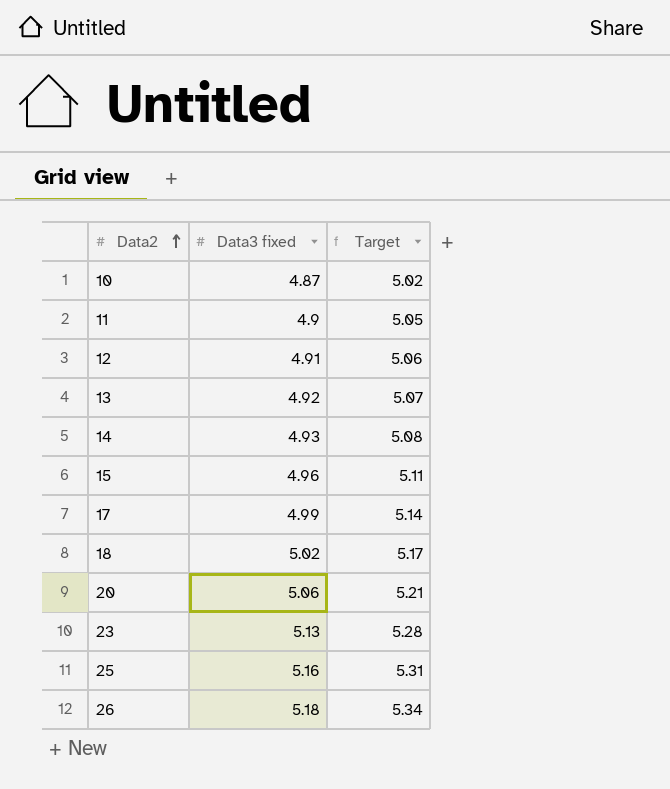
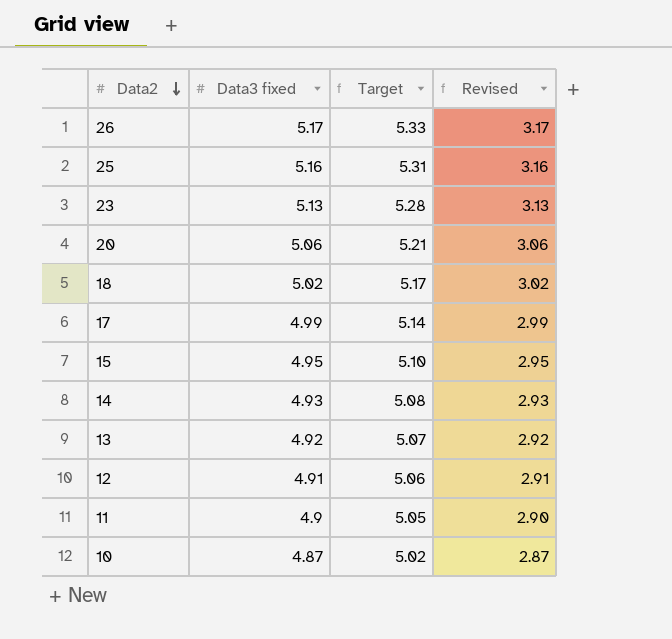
row order: Data2 ascending -> Data2 descending
column Revised | formula: none -> [Data3 fixed] - 2
26 | Data3 fixed: 5.18 -> 5.17
26 | Target: 5.34 -> 5.33
15 | Data3 fixed: 4.96 -> 4.95
15 | Target: 5.11 -> 5.10

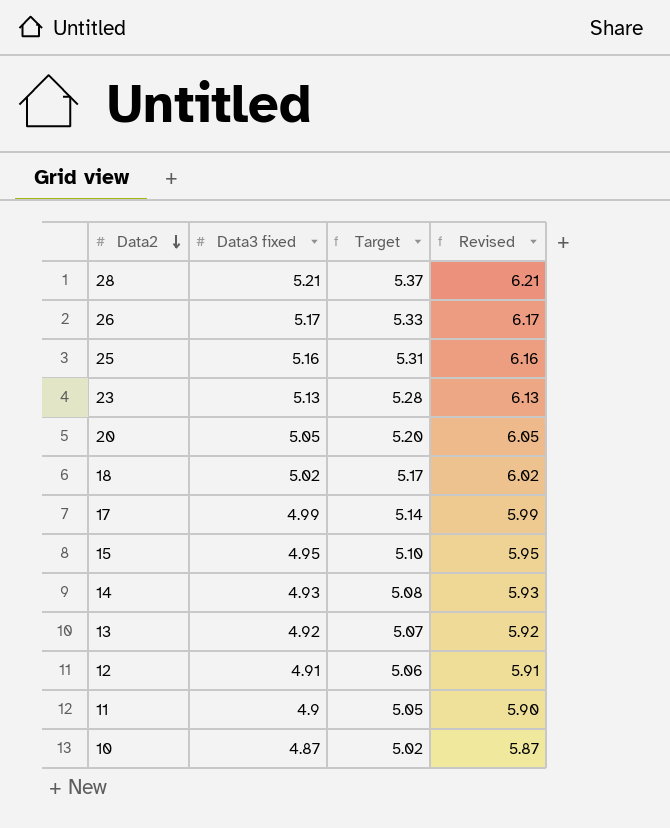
column Revised | formula: [Data3 fixed] - 2 -> [Data3 fixed] + 1
row 28: none -> 5.21 | 5.37 | 6.21
20 | Data3 fixed: 5.06 -> 5.05
20 | Target: 5.21 -> 5.20

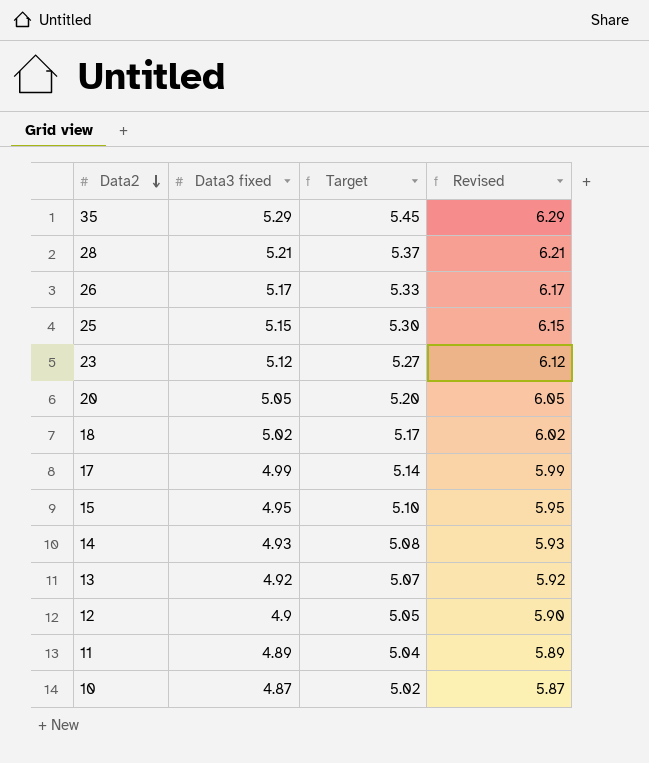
row 35: none -> 5.29 | 5.45 | 6.29
25 | Data3 fixed: 5.16 -> 5.15
25 | Target: 5.31 -> 5.30
25 | Revised: 6.16 -> 6.15
23 | Data3 fixed: 5.13 -> 5.12
23 | Target: 5.28 -> 5.27
23 | Revised: 6.13 -> 6.12
12 | Data3 fixed: 4.91 -> 4.9
12 | Target: 5.06 -> 5.05
12 | Revised: 5.91 -> 5.90
11 | Data3 fixed: 4.9 -> 4.89
11 | Target: 5.05 -> 5.04
11 | Revised: 5.90 -> 5.89

